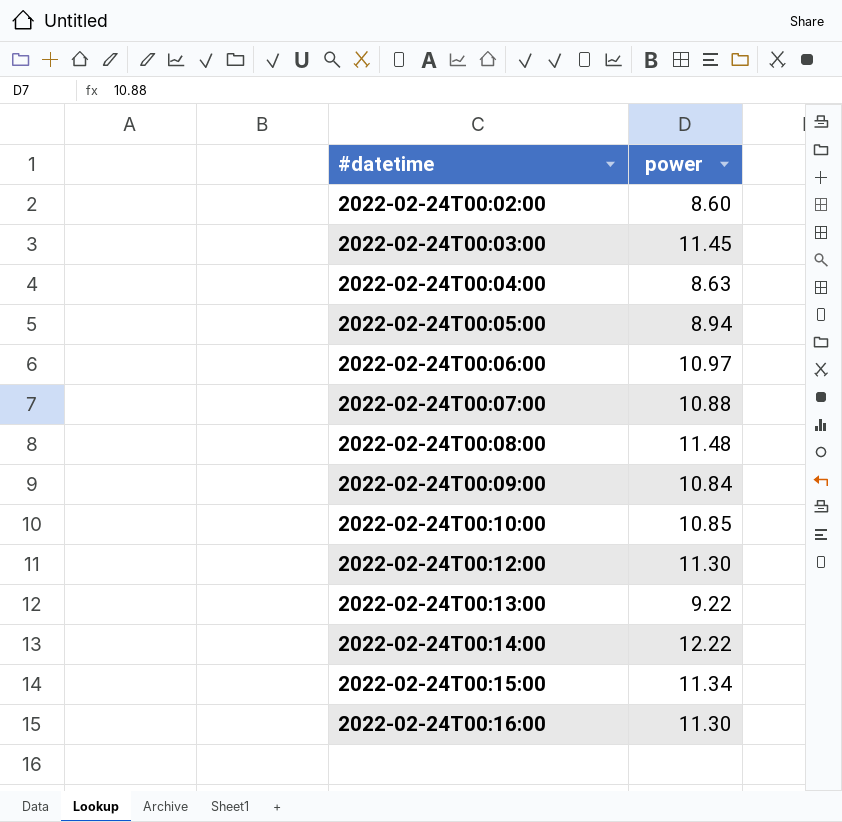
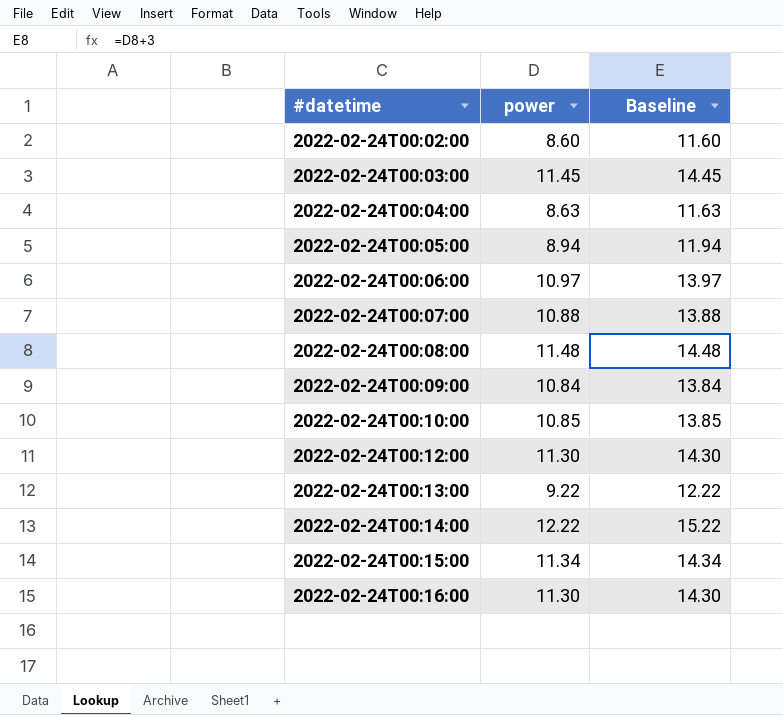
column Baseline | formula: none -> [power] + 3

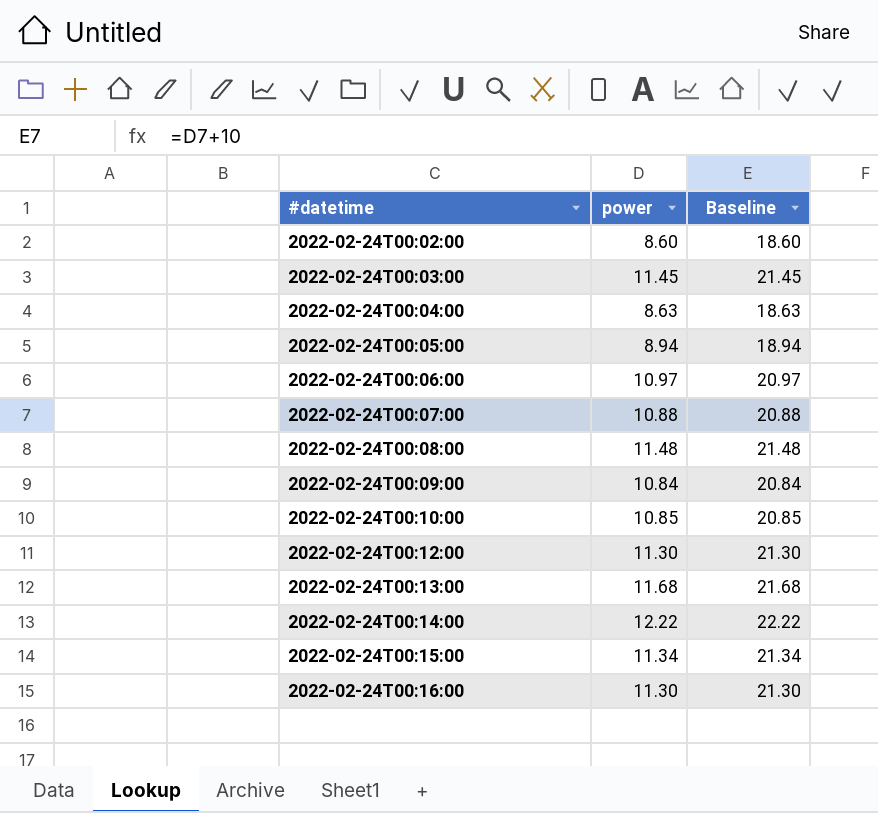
column Baseline | formula: [power] + 3 -> [power] + 10
2022-02-24T00:13:00 | power: 9.22 -> 11.68

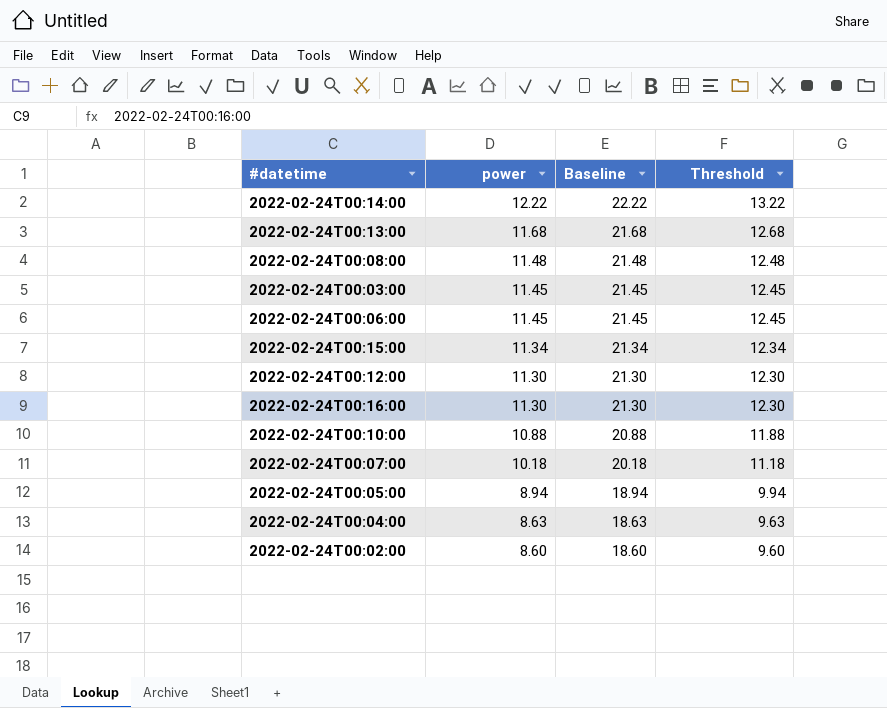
row order: #datetime ascending -> power descending
column Threshold | formula: none -> [power] + 1
row 2022-02-24T00:09:00: 10.84 | 20.84 -> none
2022-02-24T00:06:00 | power: 10.97 -> 11.45
2022-02-24T00:06:00 | Baseline: 20.97 -> 21.45
2022-02-24T00:10:00 | power: 10.85 -> 10.88
2022-02-24T00:10:00 | Baseline: 20.85 -> 20.88
2022-02-24T00:07:00 | power: 10.88 -> 10.18
2022-02-24T00:07:00 | Baseline: 20.88 -> 20.18

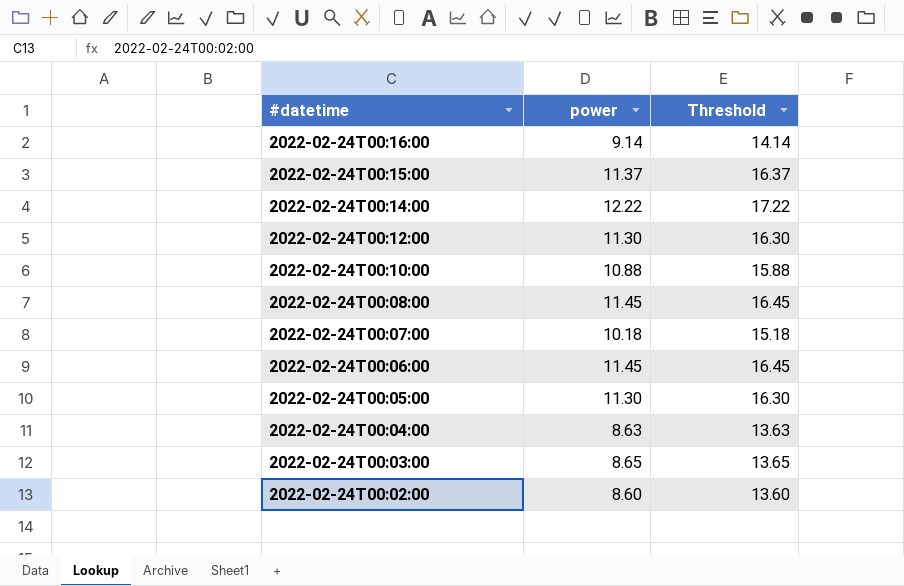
row order: power descending -> #datetime descending
column Baseline | formula: [power] + 10 -> none
column Threshold | formula: [power] + 1 -> [power] + 5
row 2022-02-24T00:13:00: 11.68 | 21.68 | 12.68 -> none
2022-02-24T00:16:00 | power: 11.30 -> 9.14
2022-02-24T00:15:00 | power: 11.34 -> 11.37
2022-02-24T00:08:00 | power: 11.48 -> 11.45
2022-02-24T00:05:00 | power: 8.94 -> 11.30
2022-02-24T00:03:00 | power: 11.45 -> 8.65

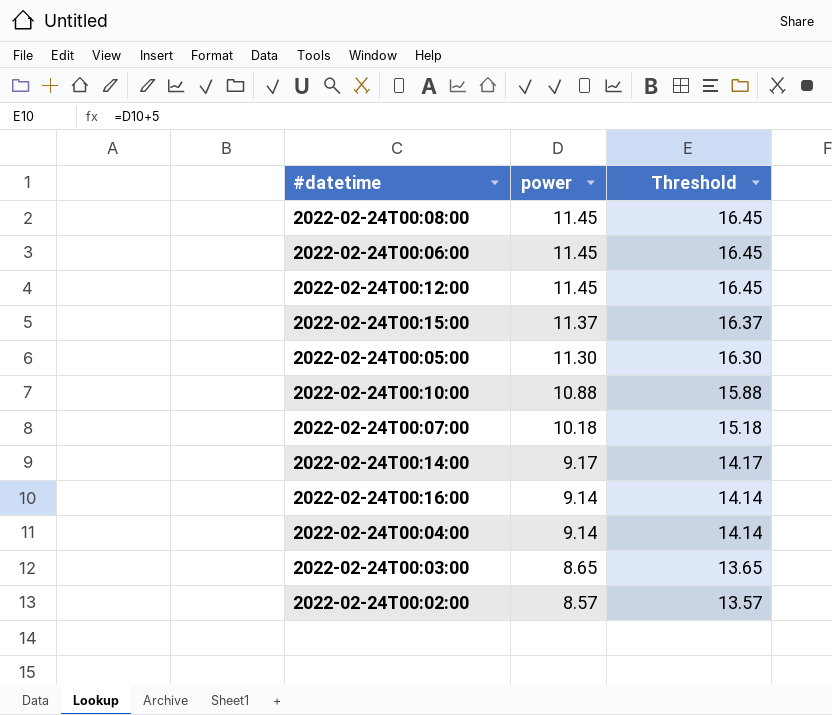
row order: #datetime descending -> power descending
2022-02-24T00:12:00 | power: 11.30 -> 11.45
2022-02-24T00:12:00 | Threshold: 16.30 -> 16.45
2022-02-24T00:14:00 | power: 12.22 -> 9.17
2022-02-24T00:14:00 | Threshold: 17.22 -> 14.17
2022-02-24T00:04:00 | power: 8.63 -> 9.14
2022-02-24T00:04:00 | Threshold: 13.63 -> 14.14
2022-02-24T00:02:00 | power: 8.60 -> 8.57
2022-02-24T00:02:00 | Threshold: 13.60 -> 13.57

